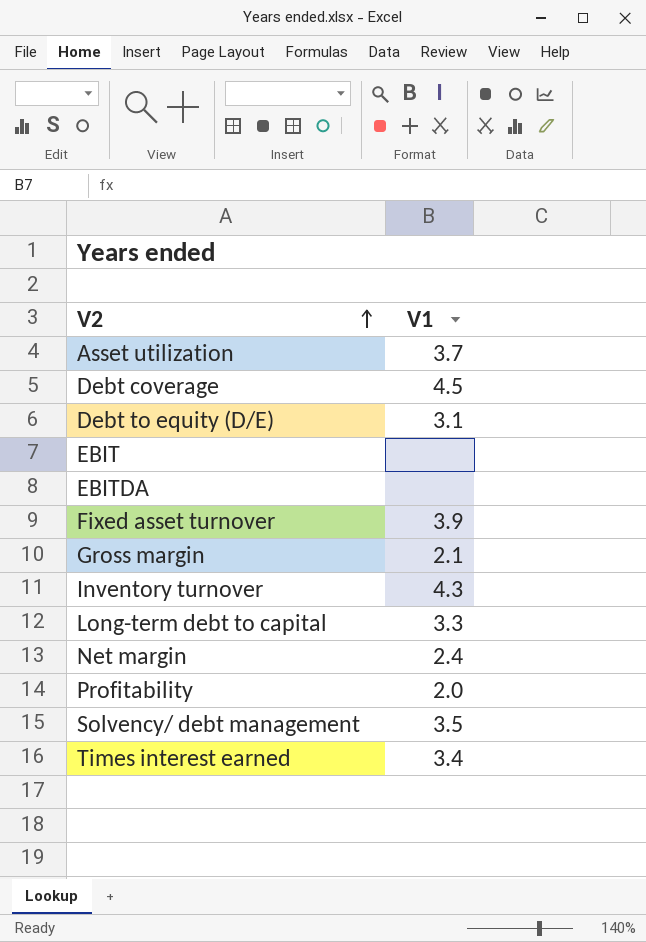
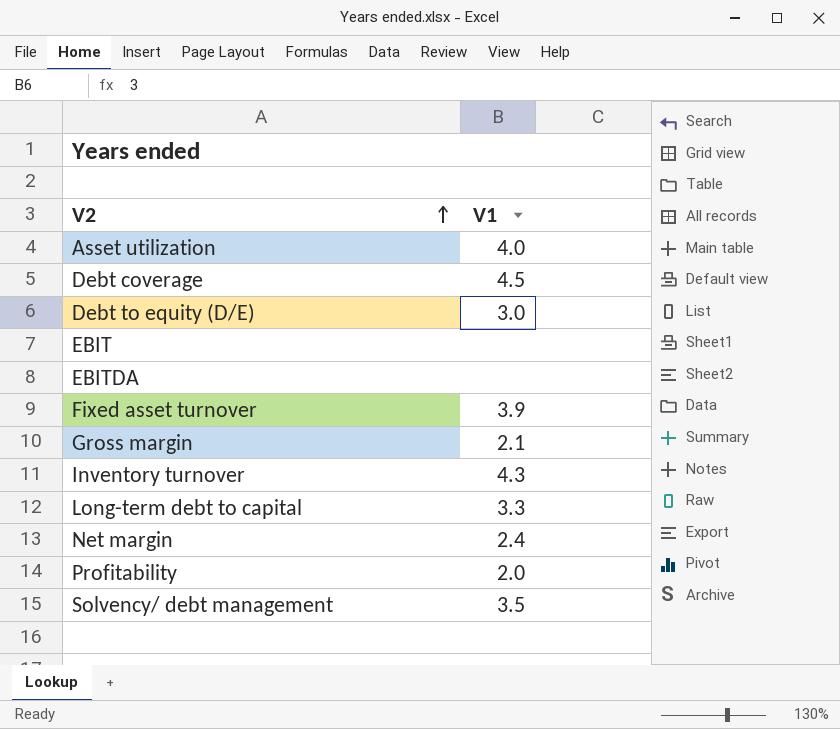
row Times interest earned: 3.4 -> none
Asset utilization | V1: 3.7 -> 4.0
Debt to equity (D/E) | V1: 3.1 -> 3.0

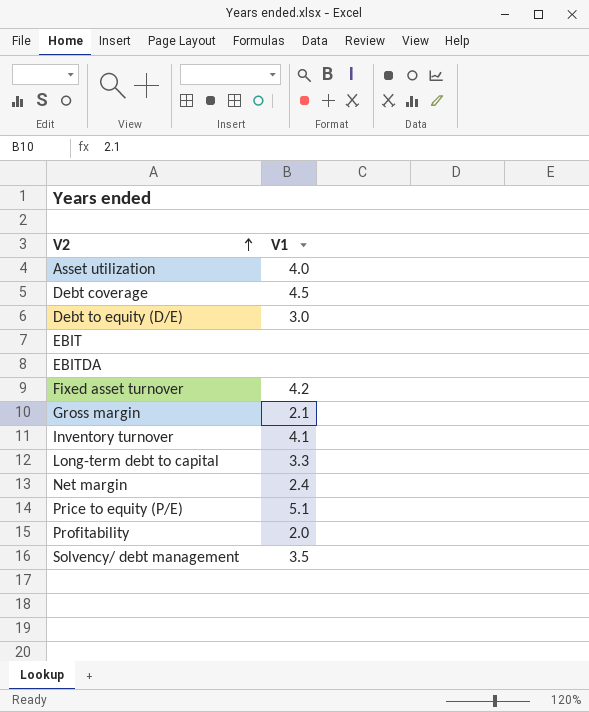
Fixed asset turnover | V1: 3.9 -> 4.2
Inventory turnover | V1: 4.3 -> 4.1
row Price to equity (P/E): none -> 5.1

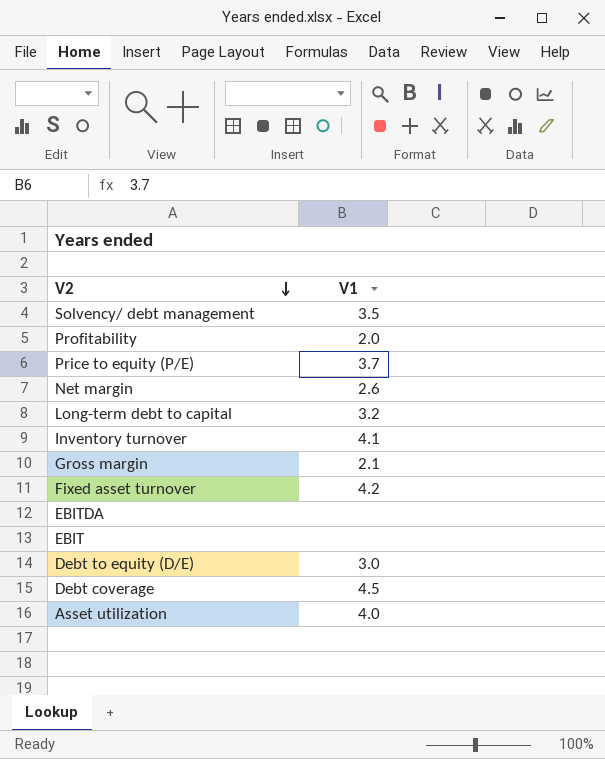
row order: V2 ascending -> V2 descending
Price to equity (P/E) | V1: 5.1 -> 3.7
Net margin | V1: 2.4 -> 2.6
Long-term debt to capital | V1: 3.3 -> 3.2

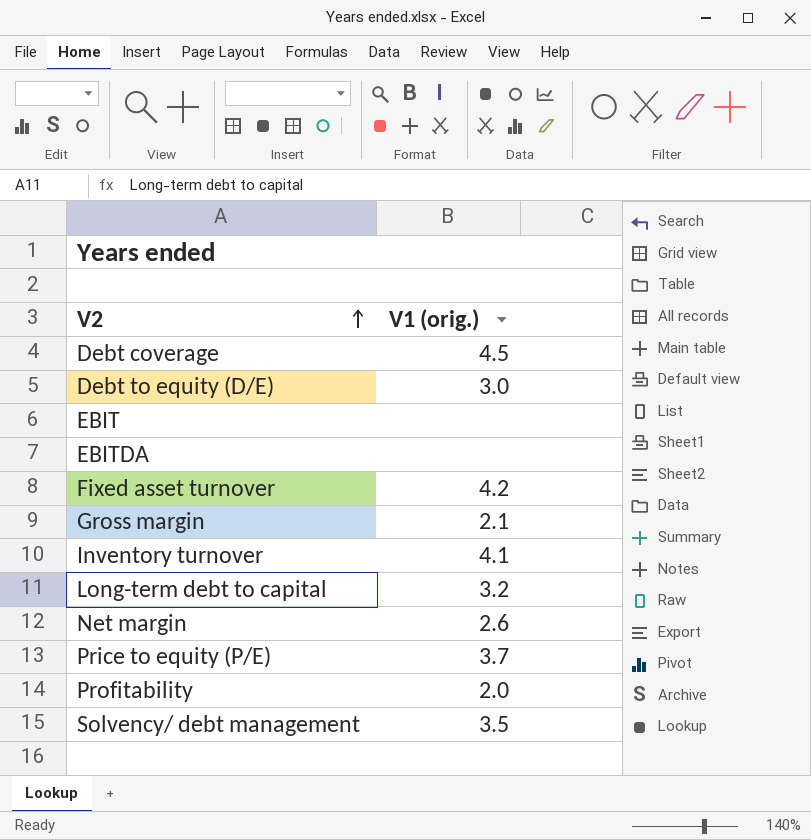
row order: V2 descending -> V2 ascending
column name: V1 -> V1 (orig.)
row Asset utilization: 4.0 -> none

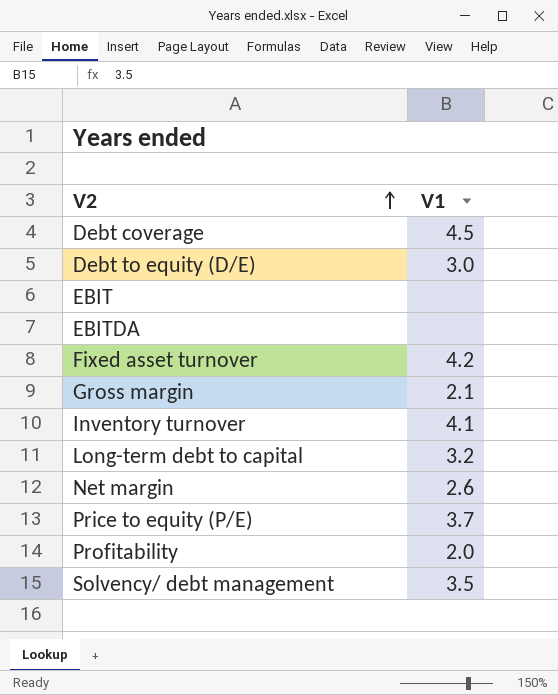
column name: V1 (orig.) -> V1

